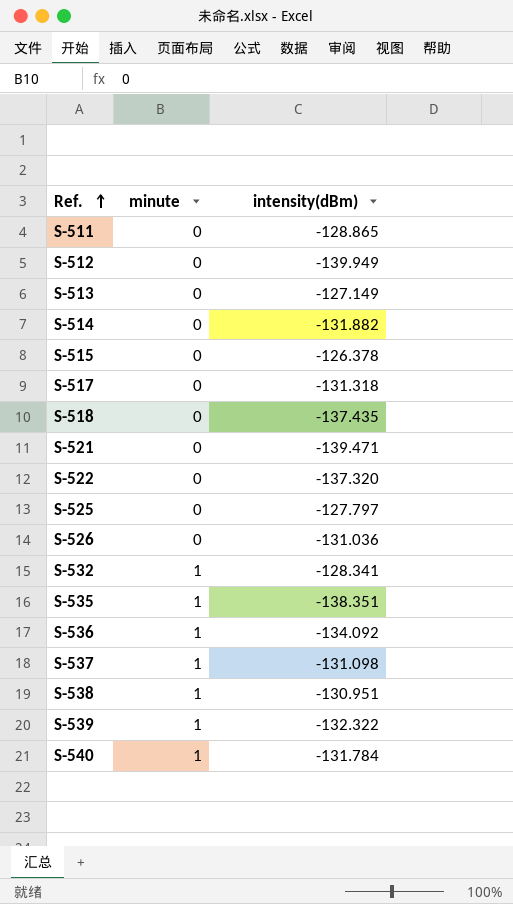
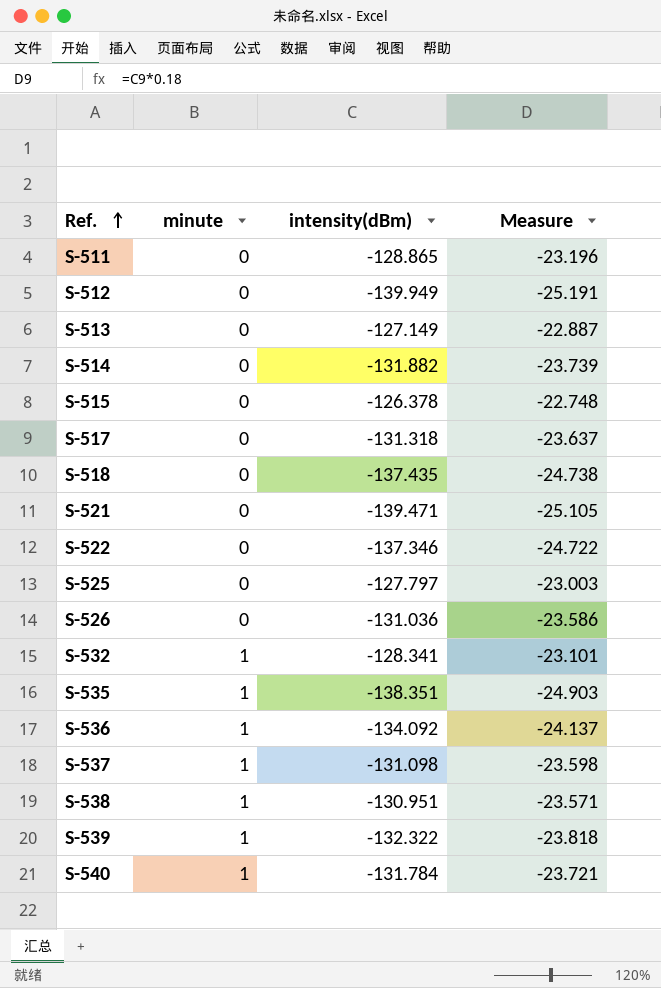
column Measure | formula: none -> [intensity(dBm)] * 0.18
S-522 | intensity(dBm): -137.320 -> -137.346

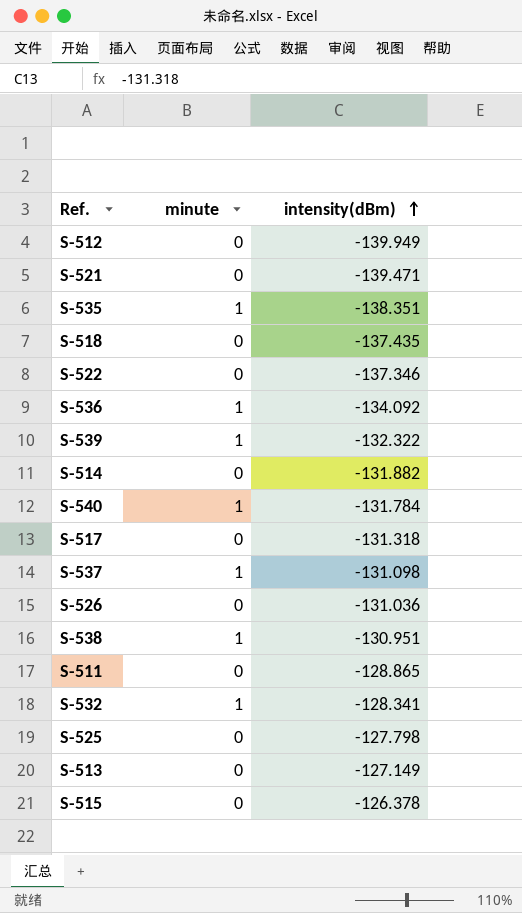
row order: Ref. ascending -> intensity(dBm) ascending
column Measure | formula: [intensity(dBm)] * 0.18 -> none
S-525 | intensity(dBm): -127.797 -> -127.798

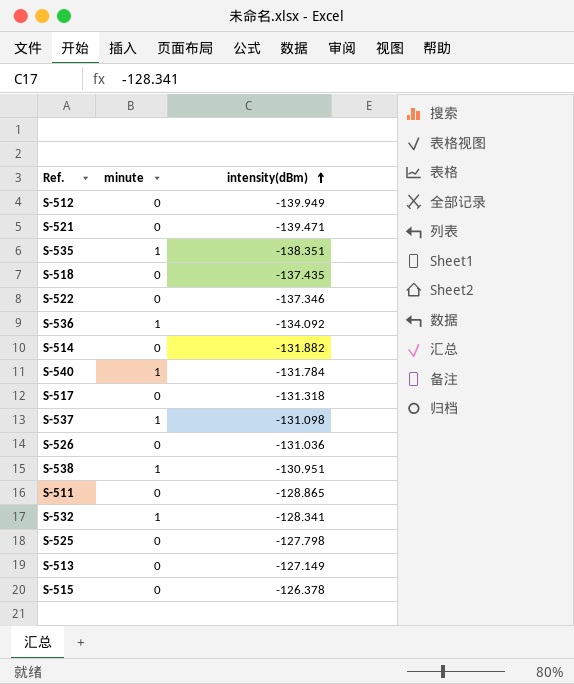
row S-539: 1 | -132.322 -> none

